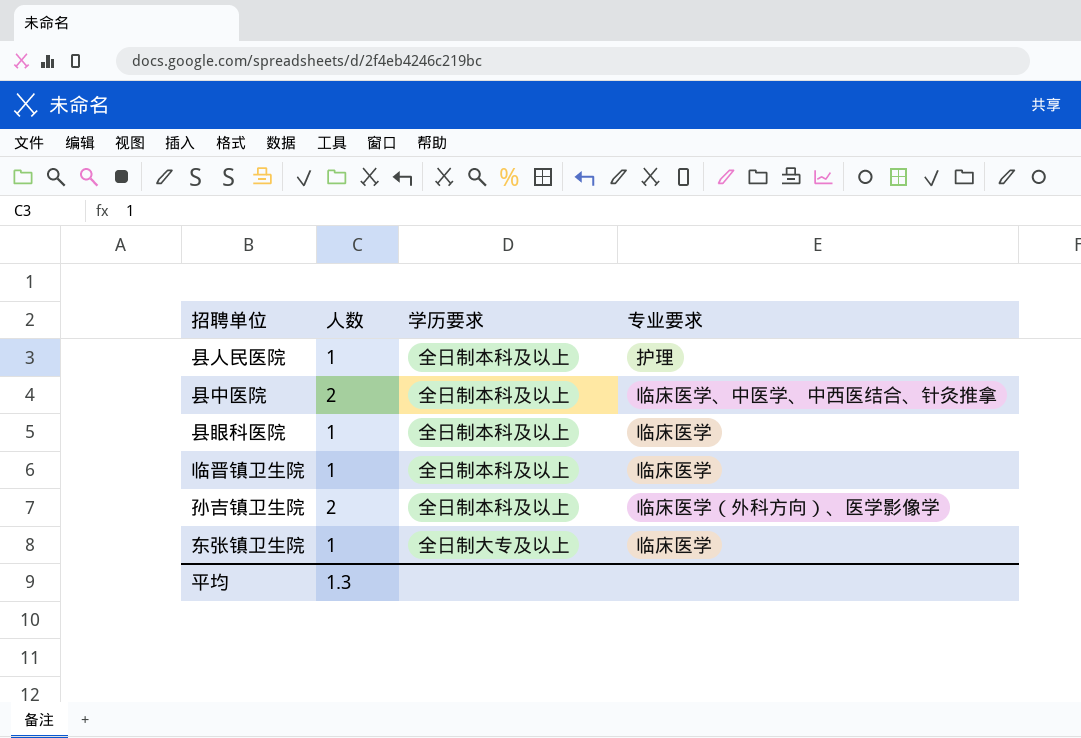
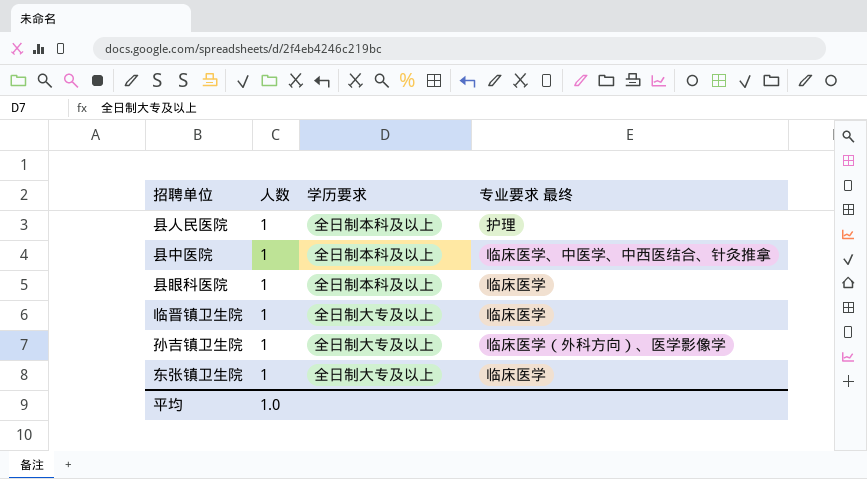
column name: 专业要求 -> 专业要求 最终
县中医院 | 人数: 2 -> 1
临晋镇卫生院 | 学历要求: 全日制本科及以上 -> 全日制大专及以上
孙吉镇卫生院 | 人数: 2 -> 1
孙吉镇卫生院 | 学历要求: 全日制本科及以上 -> 全日制大专及以上
平均 | 人数: 1.3 -> 1.0

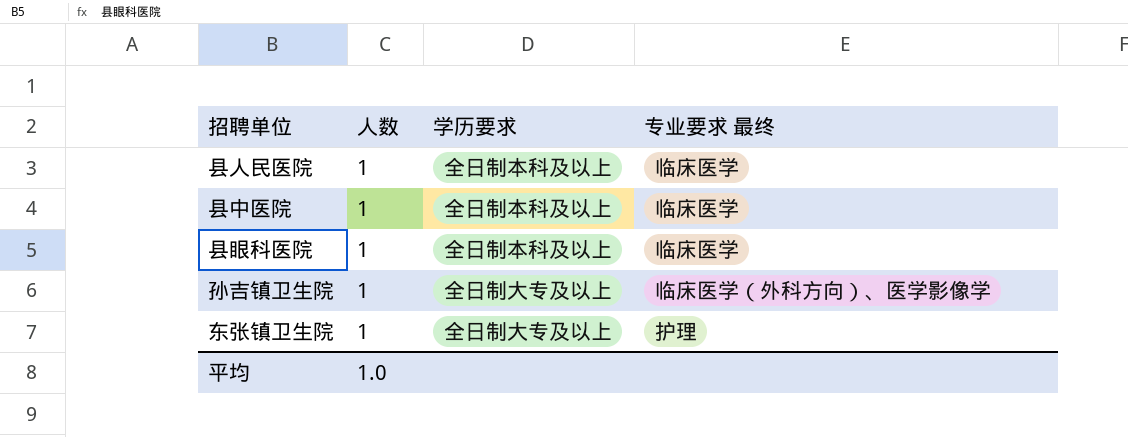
row 临晋镇卫生院: 1 | 全日制大专及以上 | 临床医学 -> none
县人民医院 | 专业要求 最终: 护理 -> 临床医学
县中医院 | 专业要求 最终: 临床医学、中医学、中西医结合、针灸推拿 -> 临床医学
东张镇卫生院 | 专业要求 最终: 临床医学 -> 护理

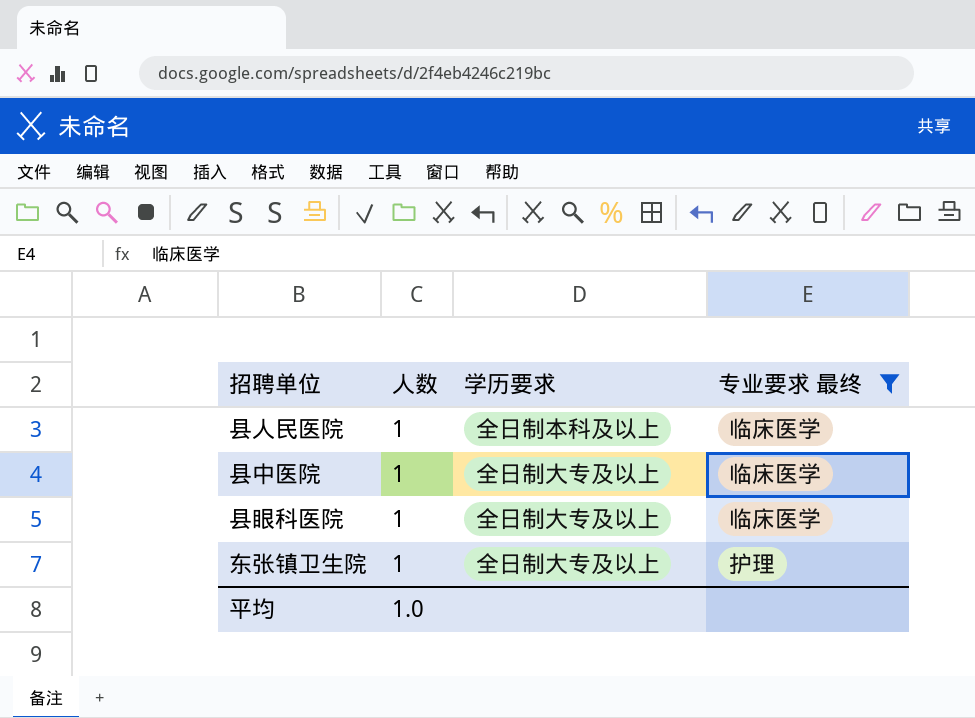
filter: none -> 专业要求 最终 != 临床医学（外科方向）、医学影像学
县中医院 | 学历要求: 全日制本科及以上 -> 全日制大专及以上
县眼科医院 | 学历要求: 全日制本科及以上 -> 全日制大专及以上

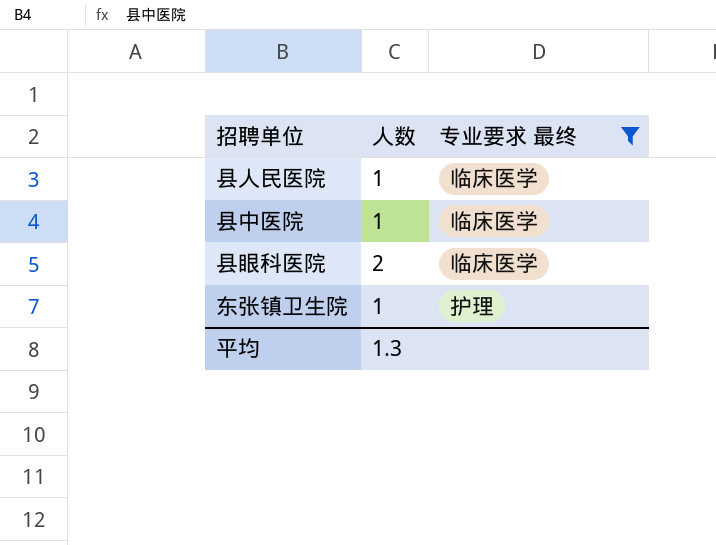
column 学历要求 | position: 3 -> none
县眼科医院 | 人数: 1 -> 2
平均 | 人数: 1.0 -> 1.3

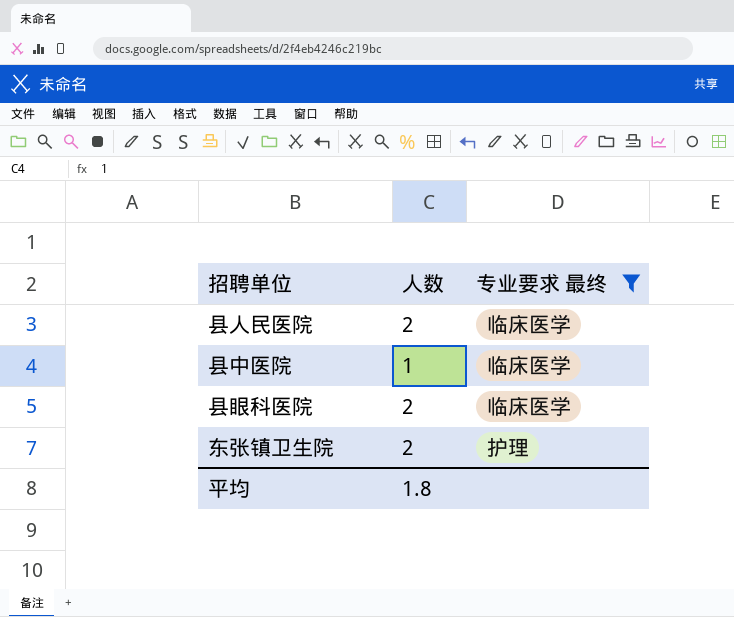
县人民医院 | 人数: 1 -> 2
东张镇卫生院 | 人数: 1 -> 2
平均 | 人数: 1.3 -> 1.8

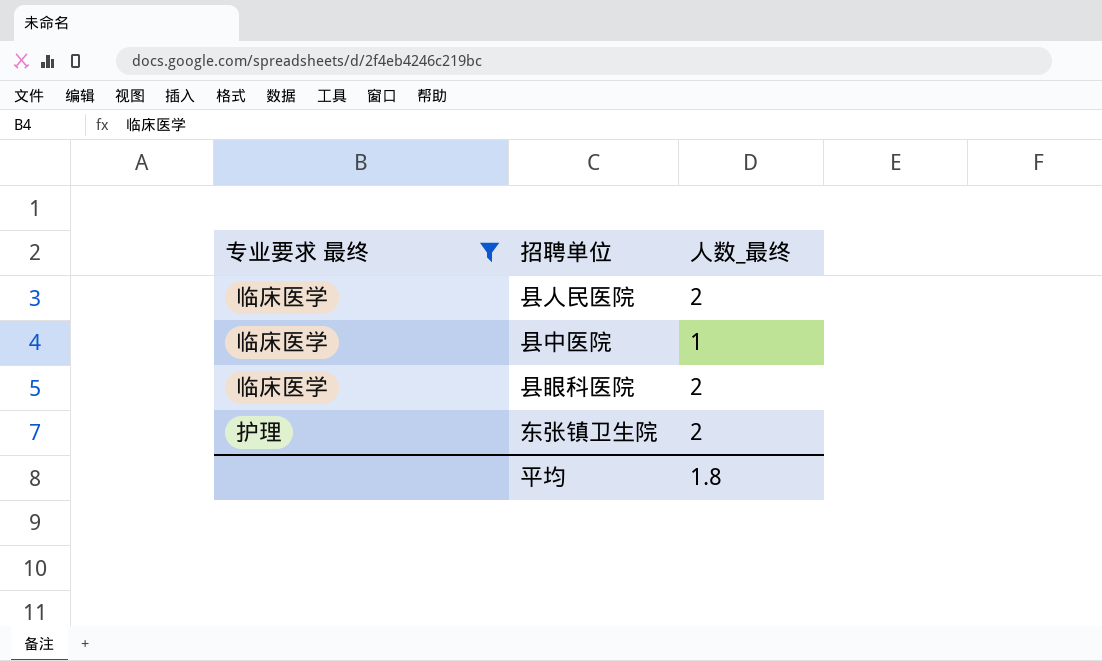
column 专业要求 最终 | position: 3 -> 1
column name: 人数 -> 人数_最终

